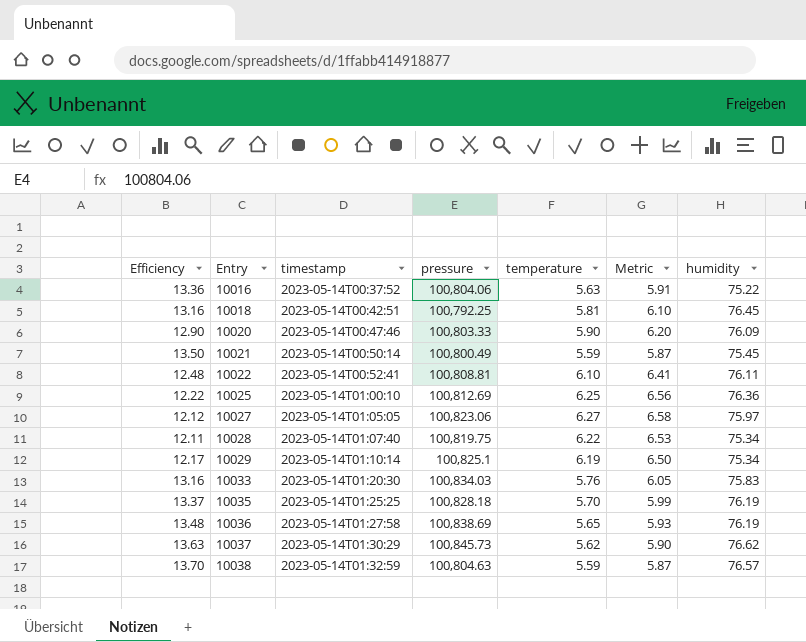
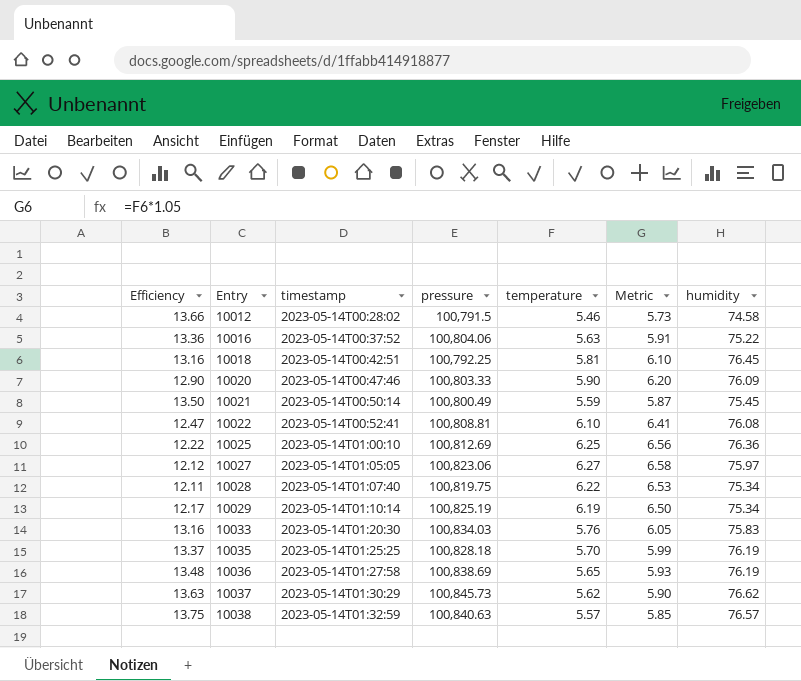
row 10012: none -> 13.66 | 2023-05-14T00:28:02 | 100,791.5 | 5.46 | 5.73 | 74.58
10022 | Efficiency: 12.48 -> 12.47
10022 | humidity: 76.11 -> 76.08
10029 | pressure: 100,825.1 -> 100,825.19
10038 | Efficiency: 13.70 -> 13.75
10038 | pressure: 100,804.63 -> 100,840.63
10038 | temperature: 5.59 -> 5.57
10038 | Metric: 5.87 -> 5.85

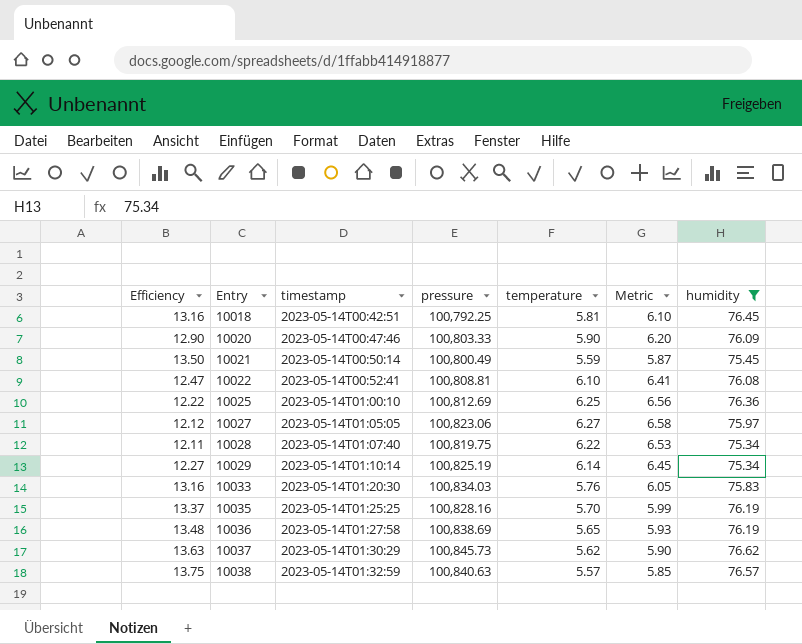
filter: none -> humidity >= 75.34
10029 | Efficiency: 12.17 -> 12.27
10029 | temperature: 6.19 -> 6.14
10029 | Metric: 6.50 -> 6.45
10035 | pressure: 100,828.18 -> 100,828.16

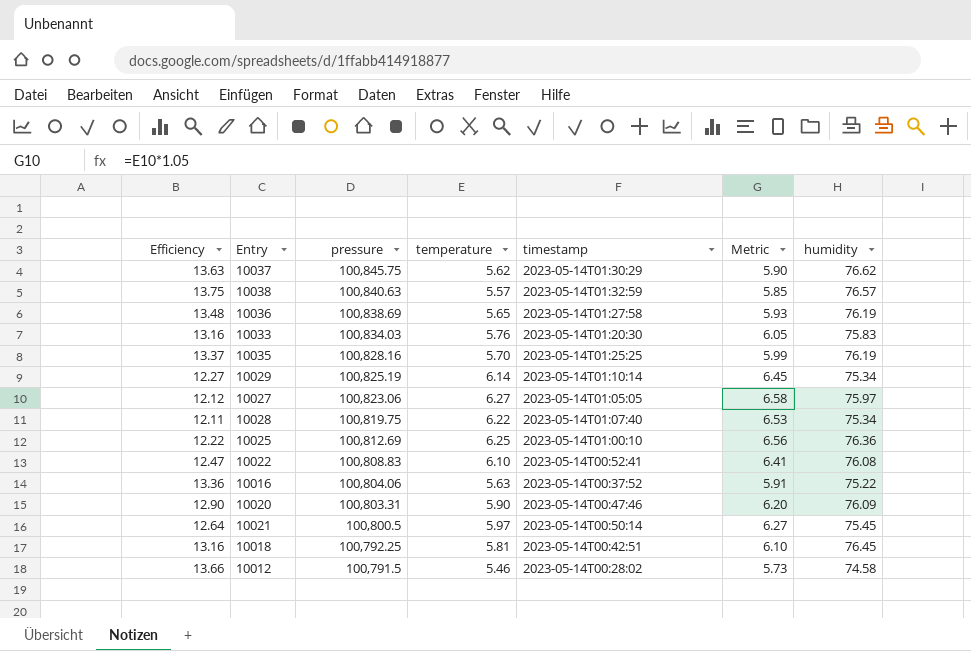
filter: humidity >= 75.34 -> none
row order: Entry ascending -> pressure descending
column timestamp | position: 3 -> 5
10037 | pressure: 100,845.73 -> 100,845.75
10022 | pressure: 100,808.81 -> 100,808.83
10020 | pressure: 100,803.33 -> 100,803.31
10021 | Efficiency: 13.50 -> 12.64
10021 | pressure: 100,800.49 -> 100,800.5
10021 | temperature: 5.59 -> 5.97
10021 | Metric: 5.87 -> 6.27

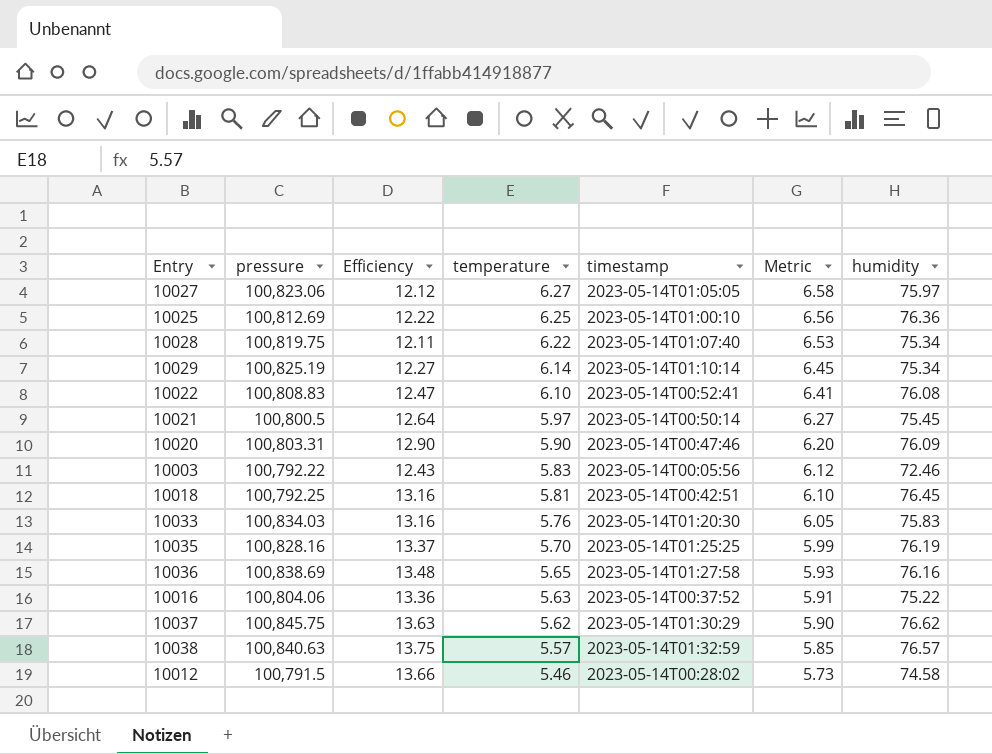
row order: pressure descending -> temperature descending
column Efficiency | position: 1 -> 3
row 10003: none -> 100,792.22 | 12.43 | 5.83 | 2023-05-14T00:05:56 | 6.12 | 72.46
10036 | humidity: 76.19 -> 76.16

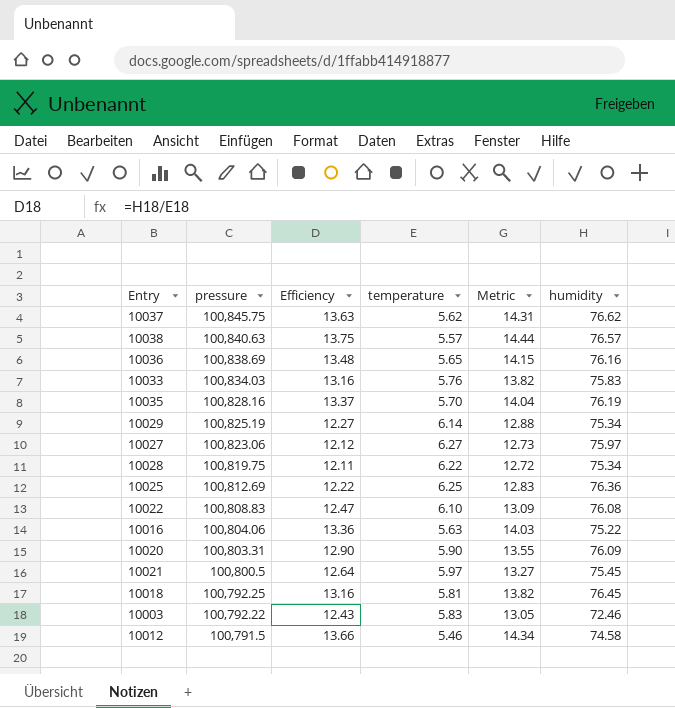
row order: temperature descending -> pressure descending
column timestamp | position: 5 -> none
column Metric | formula: [temperature] * 1.05 -> [Efficiency] * 1.05

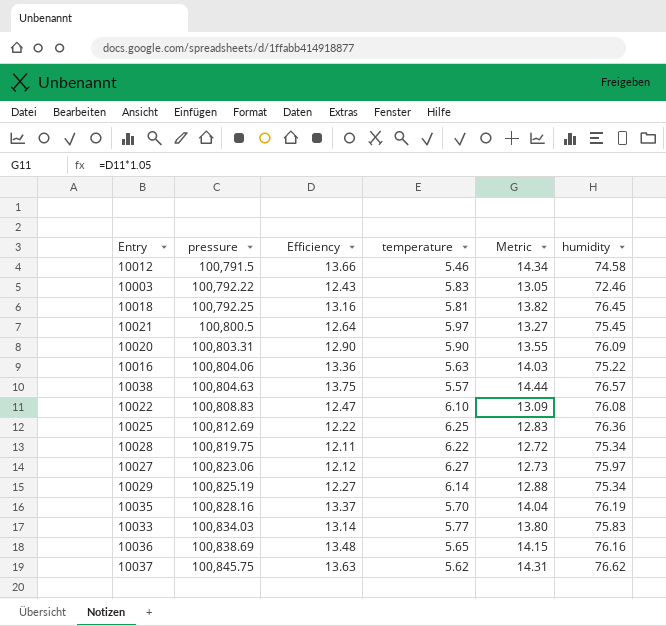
row order: pressure descending -> pressure ascending
10038 | pressure: 100,840.63 -> 100,804.63
10033 | Efficiency: 13.16 -> 13.14
10033 | temperature: 5.76 -> 5.77
10033 | Metric: 13.82 -> 13.80

